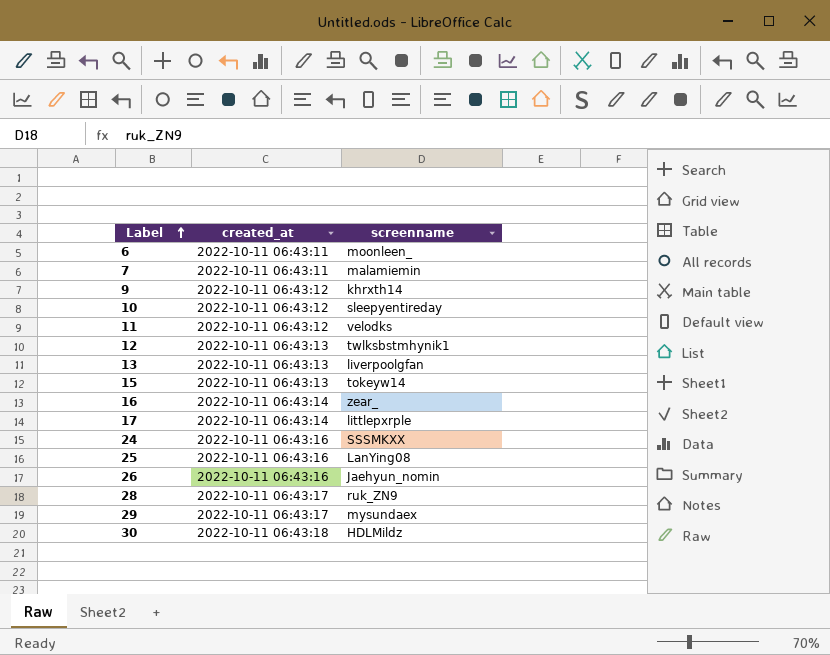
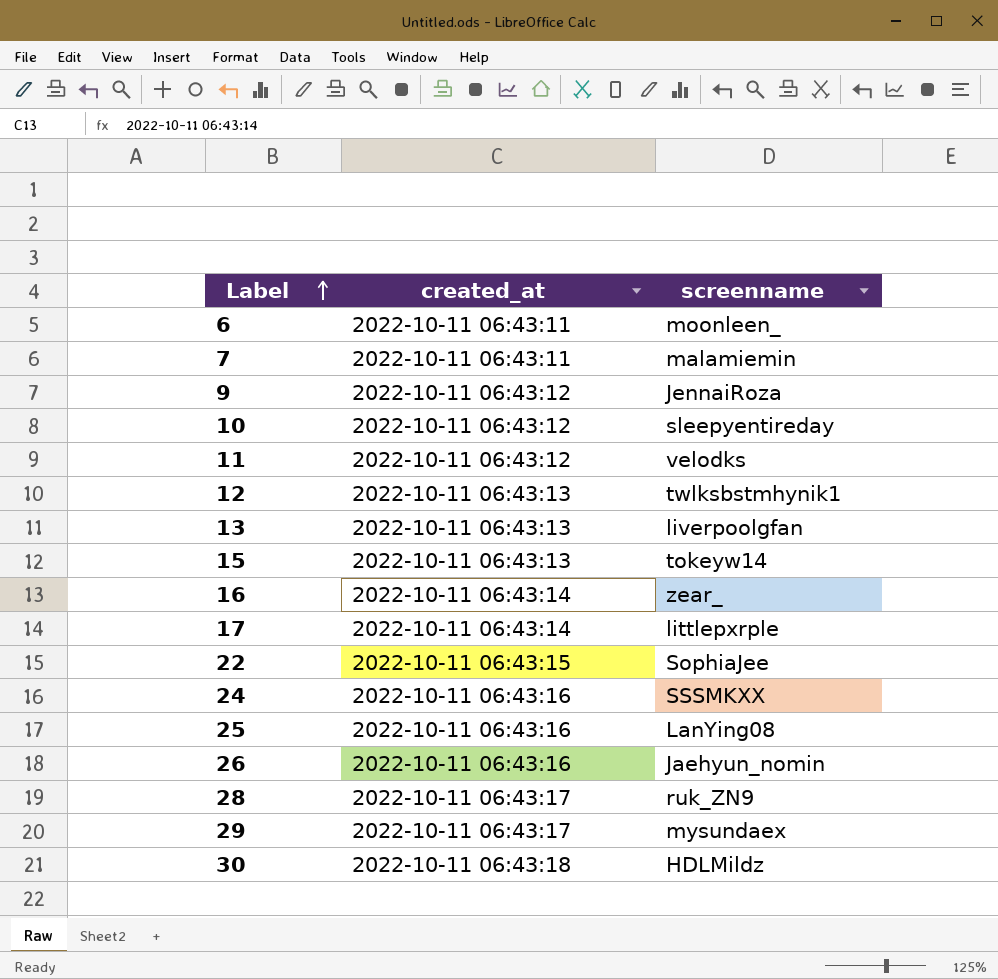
9 | screenname: khrxth14 -> JennaiRoza
row 22: none -> 2022-10-11 06:43:15 | SophiaJee

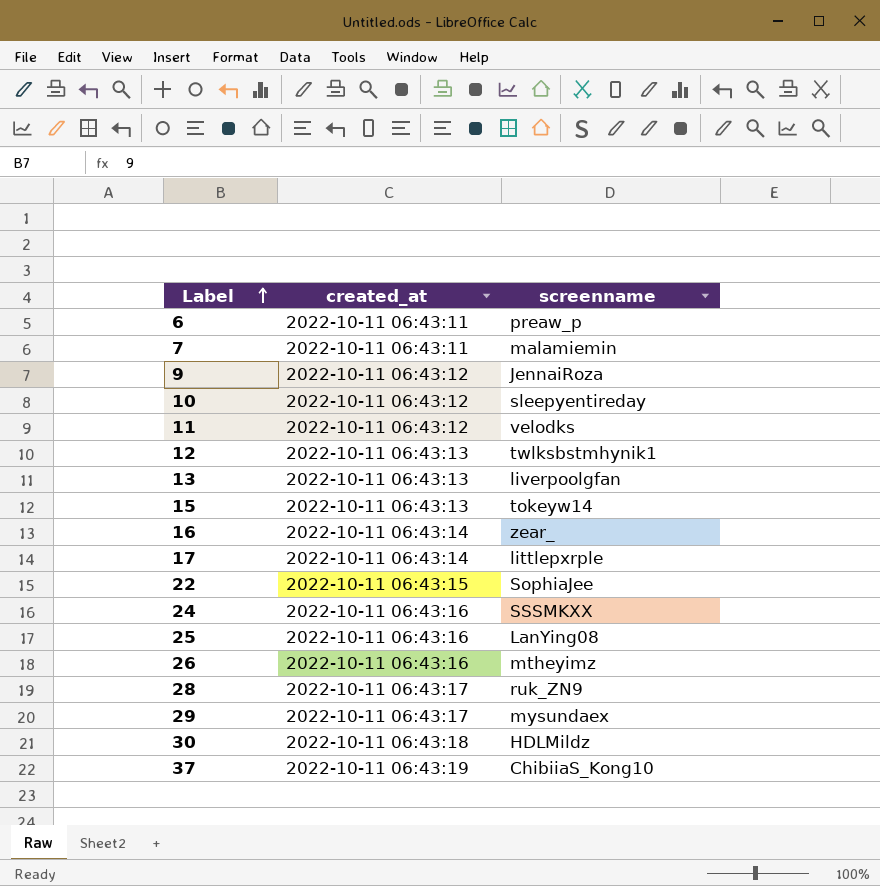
6 | screenname: moonleen_ -> preaw_p
26 | screenname: Jaehyun_nomin -> mtheyimz
row 37: none -> 2022-10-11 06:43:19 | ChibiiaS_Kong10

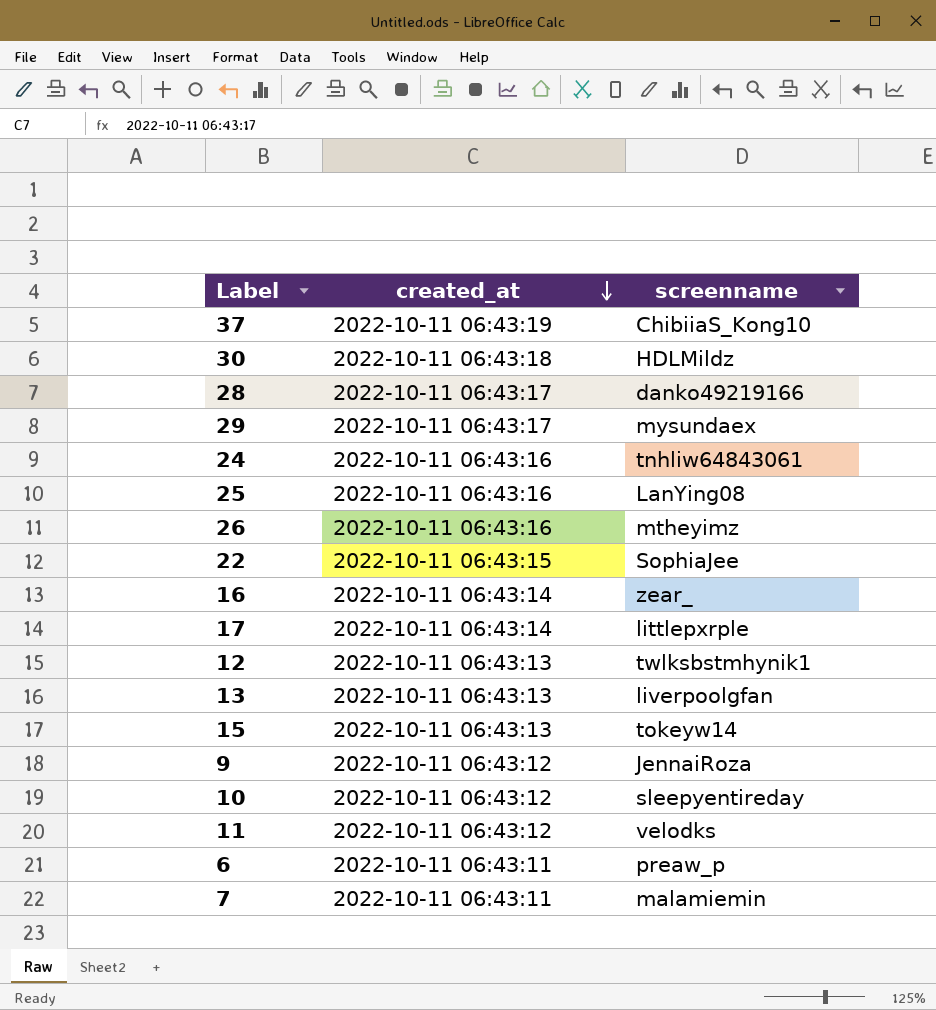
row order: Label ascending -> created_at descending
28 | screenname: ruk_ZN9 -> danko49219166
24 | screenname: SSSMKXX -> tnhliw64843061

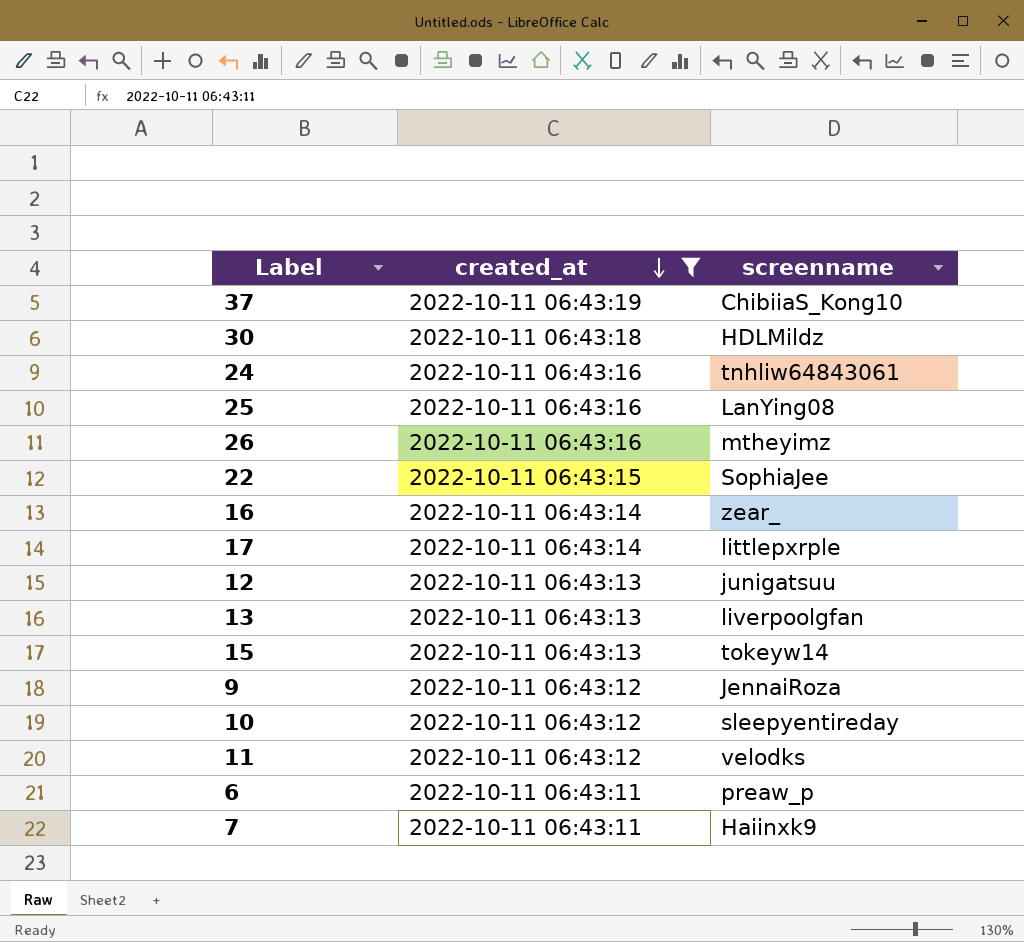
filter: none -> created_at != 2022-10-11 06:43:17
12 | screenname: twlksbstmhynik1 -> junigatsuu
7 | screenname: malamiemin -> Haiinxk9

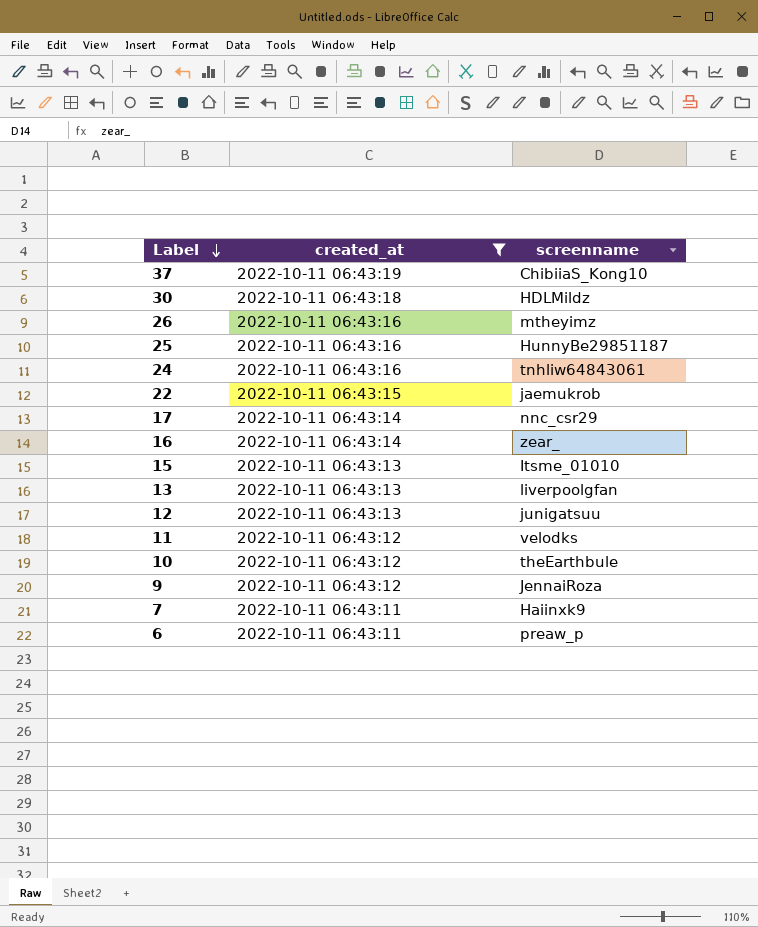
row order: created_at descending -> Label descending
25 | screenname: LanYing08 -> HunnyBe29851187
22 | screenname: SophiaJee -> jaemukrob
17 | screenname: littlepxrple -> nnc_csr29
15 | screenname: tokeyw14 -> Itsme_01010
10 | screenname: sleepyentireday -> theEarthbule

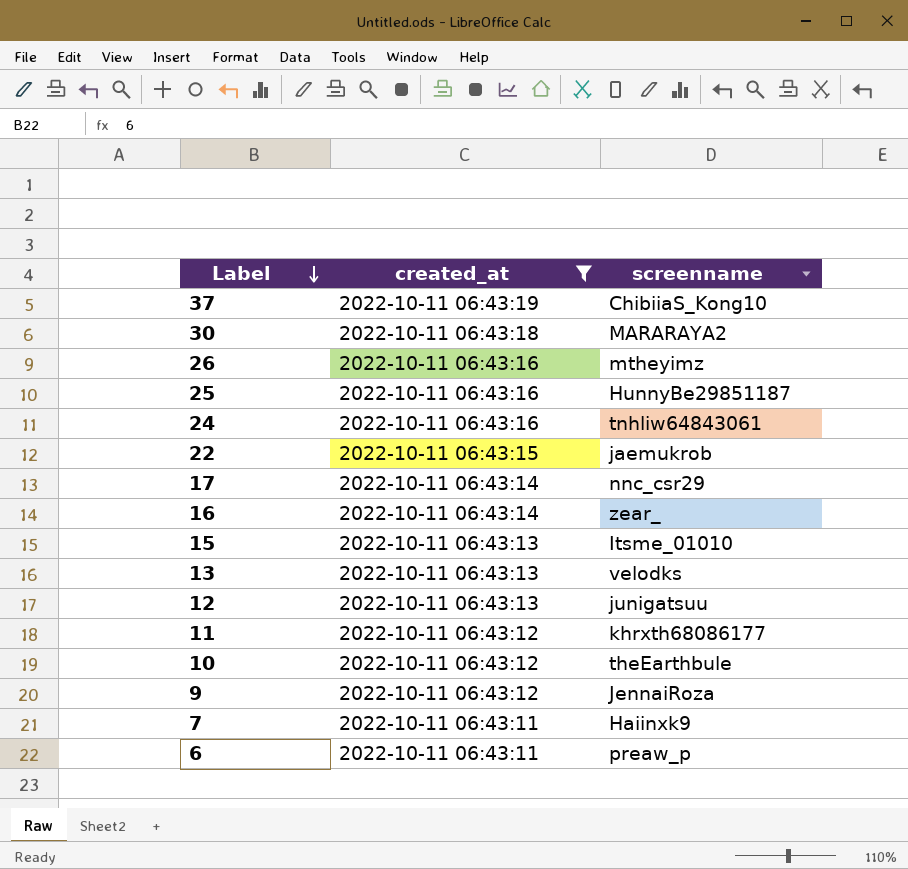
30 | screenname: HDLMildz -> MARARAYA2
13 | screenname: liverpoolgfan -> velodks
11 | screenname: velodks -> khrxth68086177

